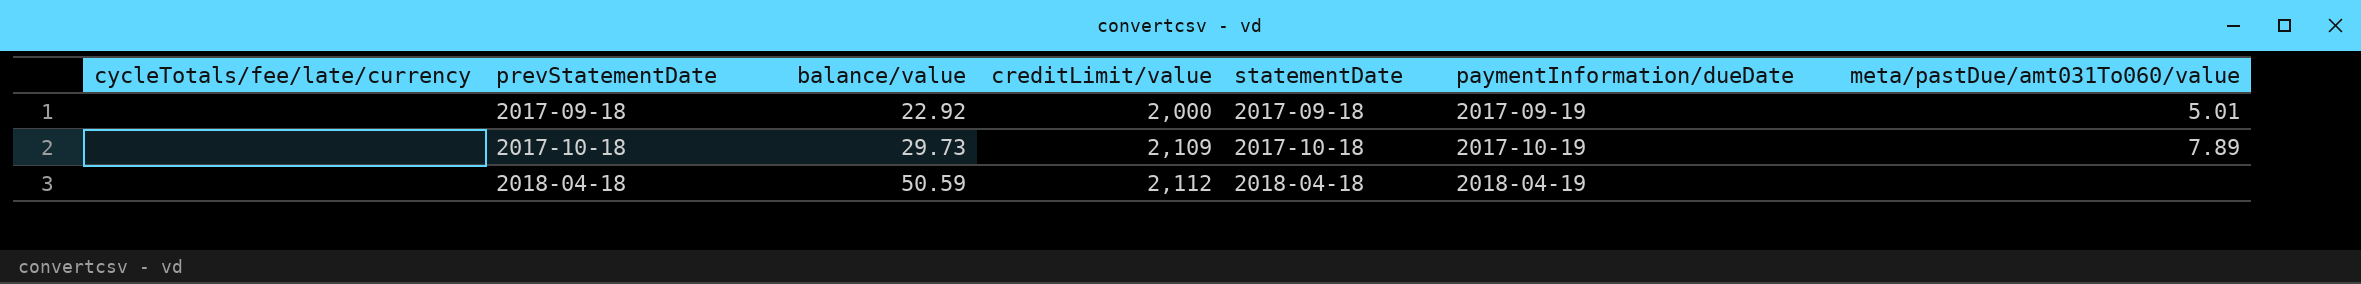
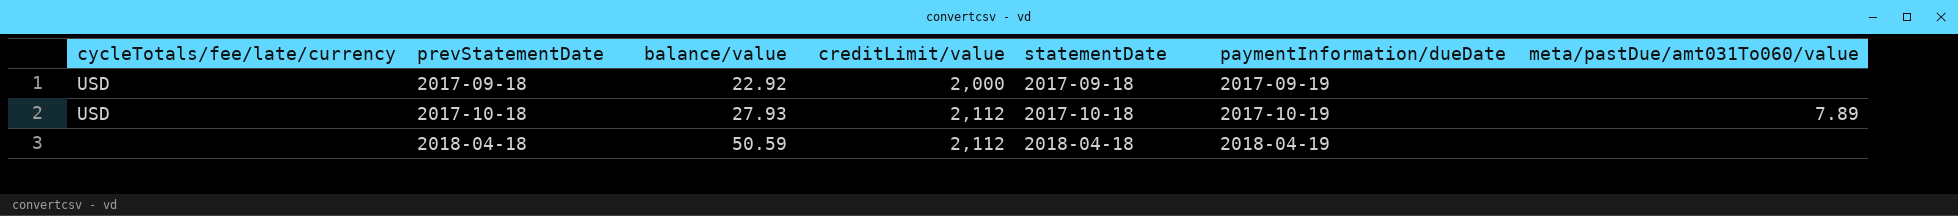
2017-09-18 | cycleTotals/fee/late/currency: none -> USD
2017-09-18 | meta/pastDue/amt031To060/value: 5.01 -> none
2017-10-18 | cycleTotals/fee/late/currency: none -> USD
2017-10-18 | balance/value: 29.73 -> 27.93
2017-10-18 | creditLimit/value: 2,109 -> 2,112

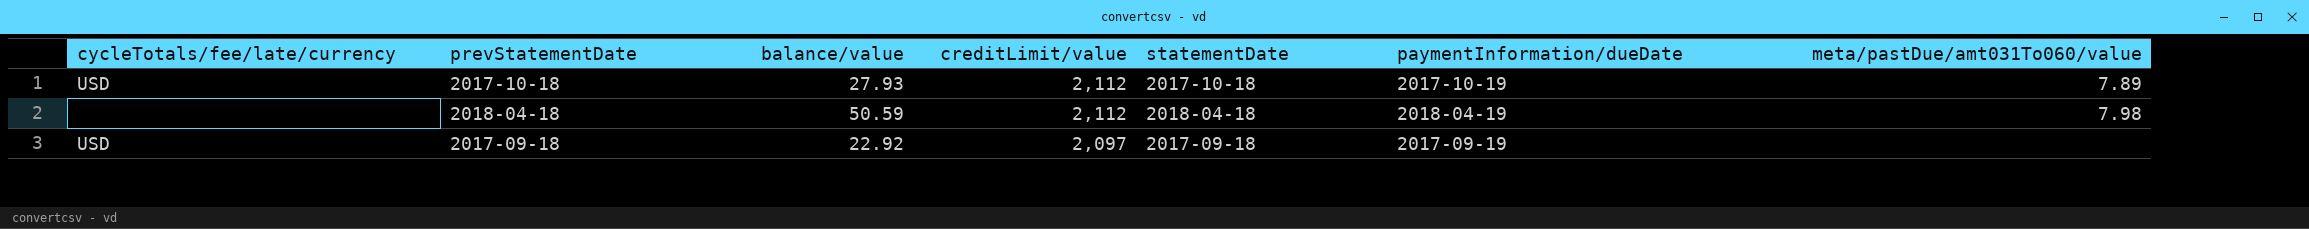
row order: prevStatementDate ascending -> creditLimit/value descending
2018-04-18 | meta/pastDue/amt031To060/value: none -> 7.98
2017-09-18 | creditLimit/value: 2,000 -> 2,097

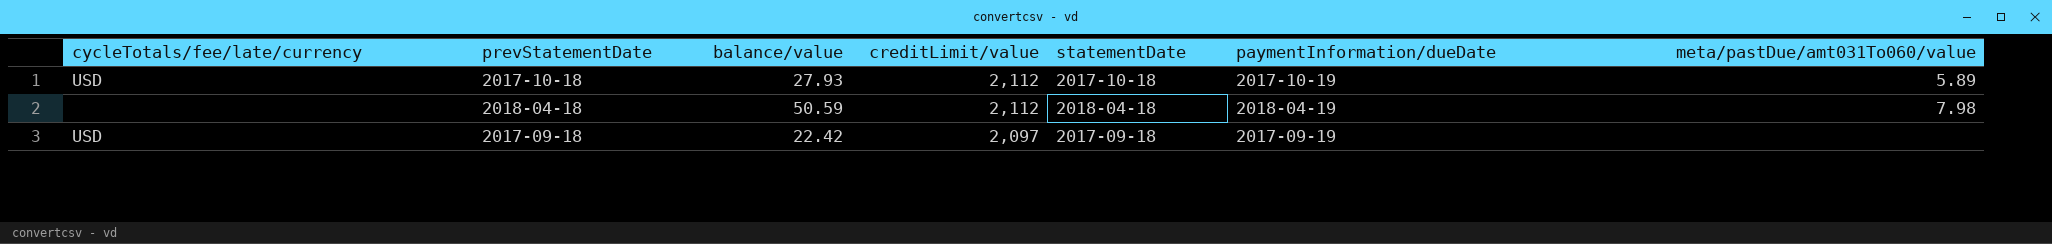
2017-10-18 | meta/pastDue/amt031To060/value: 7.89 -> 5.89
2017-09-18 | balance/value: 22.92 -> 22.42

